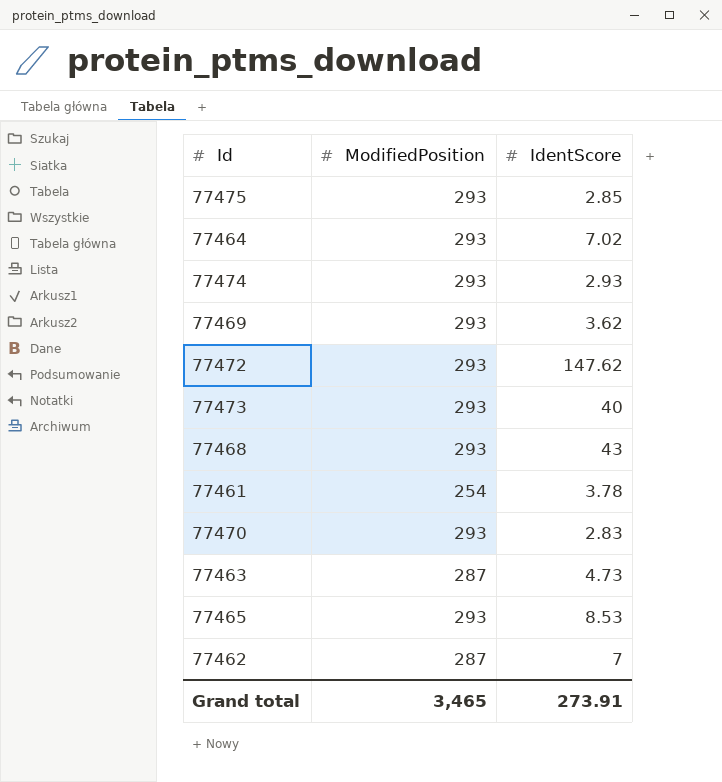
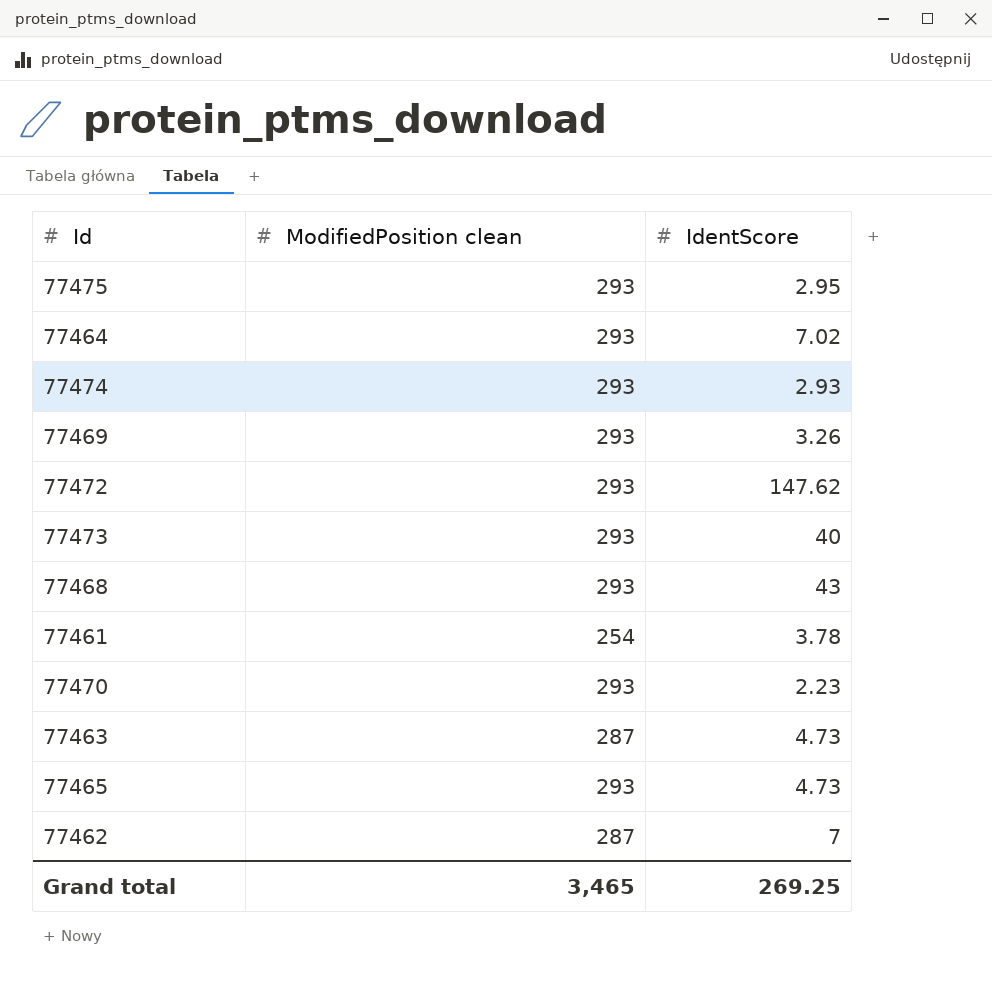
column name: ModifiedPosition -> ModifiedPosition clean
77475 | IdentScore: 2.85 -> 2.95
77469 | IdentScore: 3.62 -> 3.26
77470 | IdentScore: 2.83 -> 2.23
77465 | IdentScore: 8.53 -> 4.73
Grand total | IdentScore: 273.91 -> 269.25

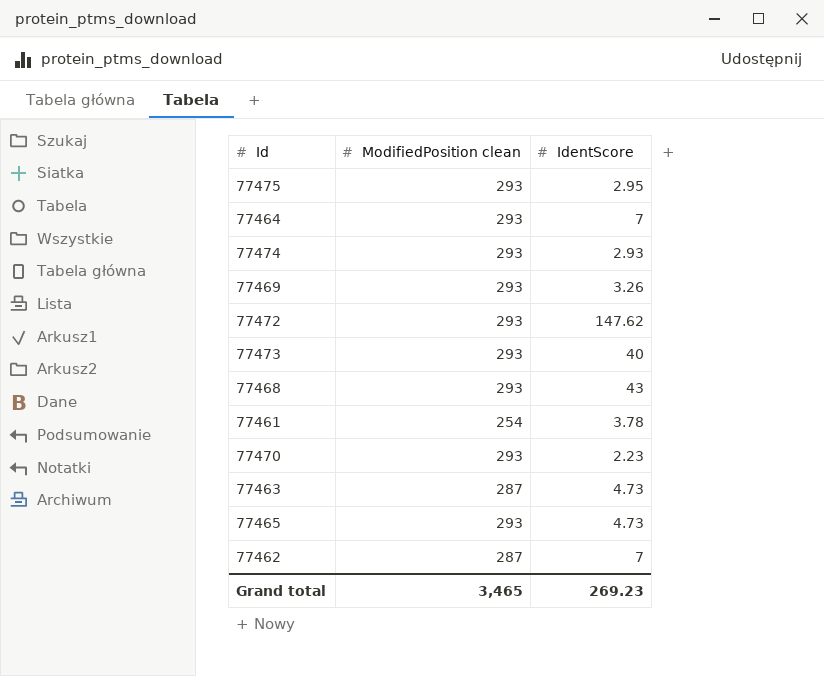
77464 | IdentScore: 7.02 -> 7
Grand total | IdentScore: 269.25 -> 269.23

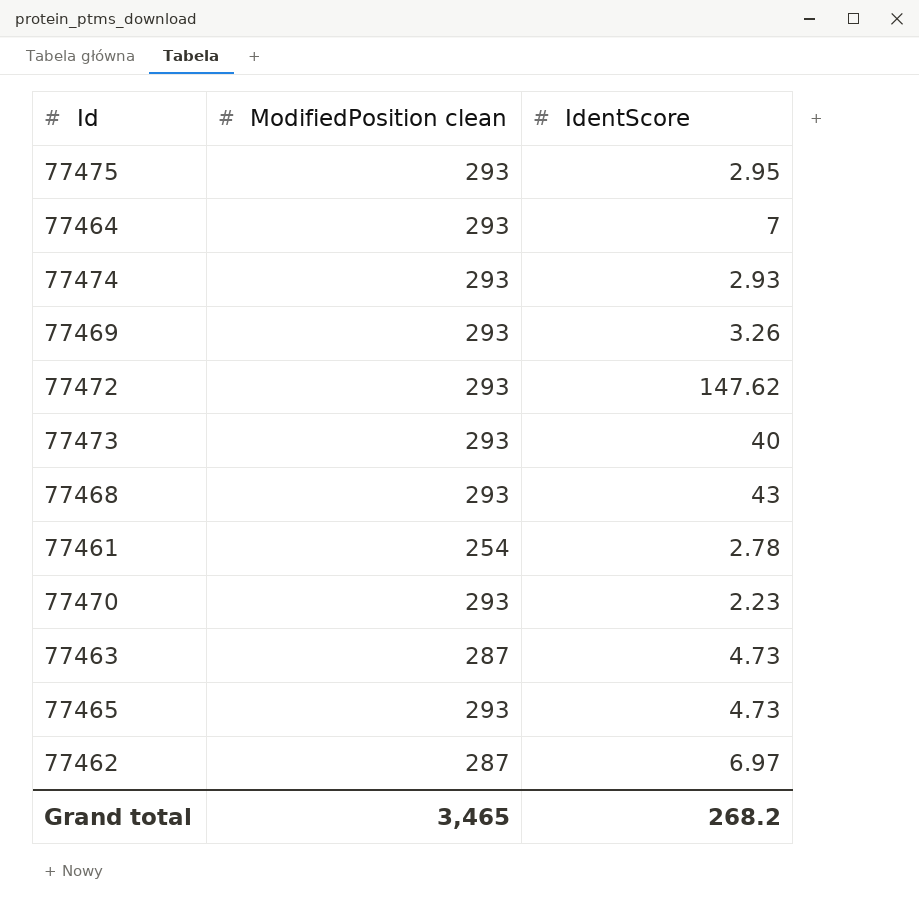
77461 | IdentScore: 3.78 -> 2.78
77462 | IdentScore: 7 -> 6.97
Grand total | IdentScore: 269.23 -> 268.2

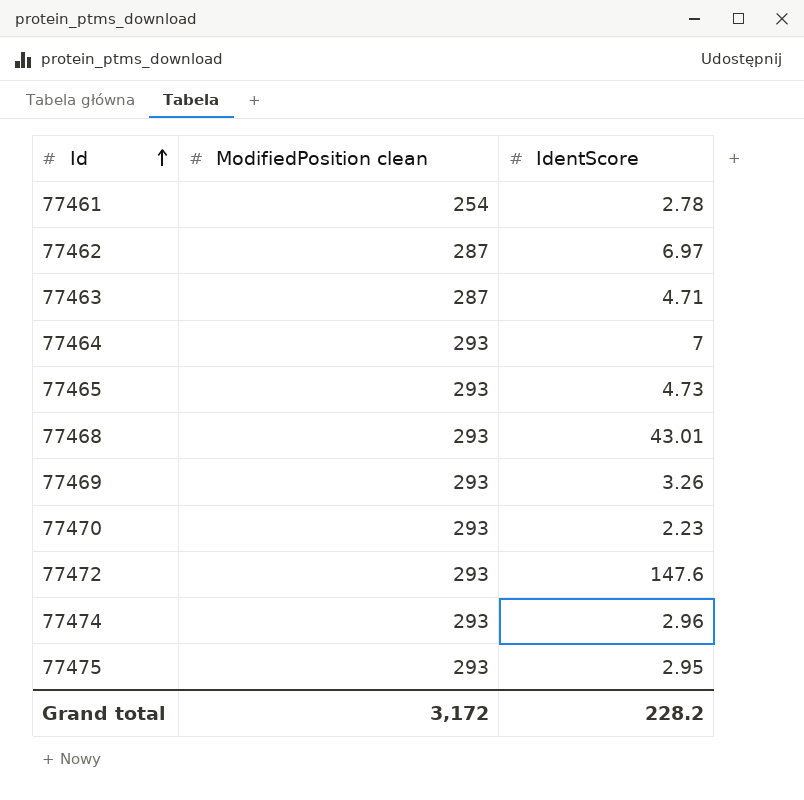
row order: none -> Id ascending
row 77473: 293 | 40 -> none
77463 | IdentScore: 4.73 -> 4.71
77468 | IdentScore: 43 -> 43.01
77472 | IdentScore: 147.62 -> 147.6
77474 | IdentScore: 2.93 -> 2.96
Grand total | ModifiedPosition clean: 3,465 -> 3,172
Grand total | IdentScore: 268.2 -> 228.2

